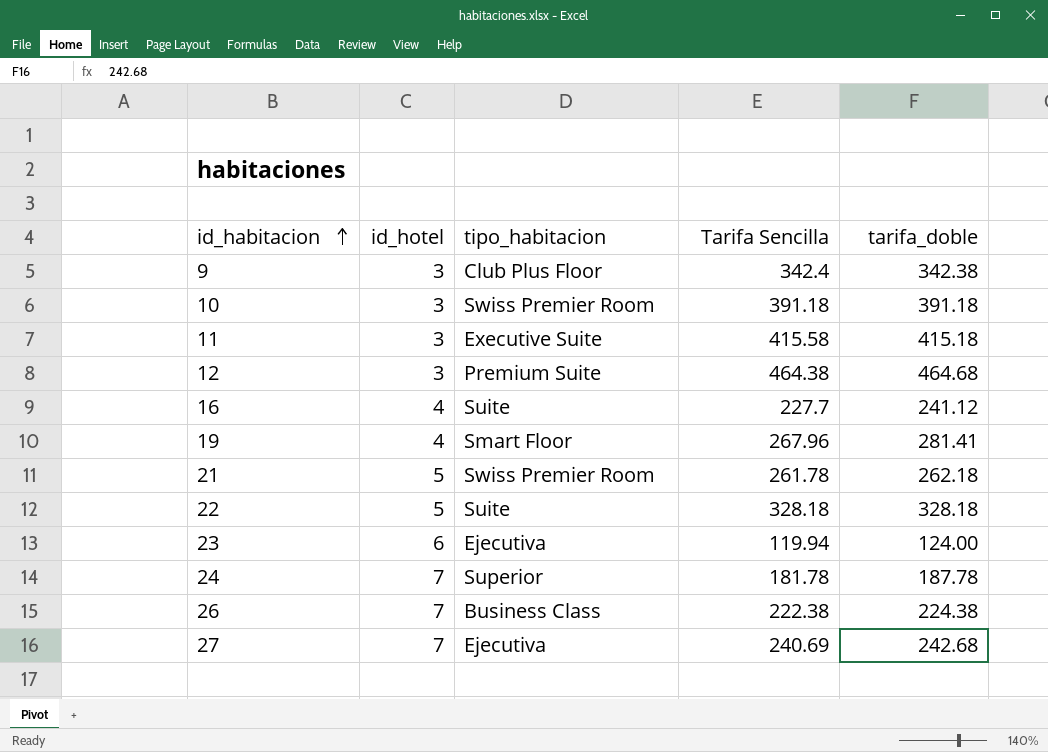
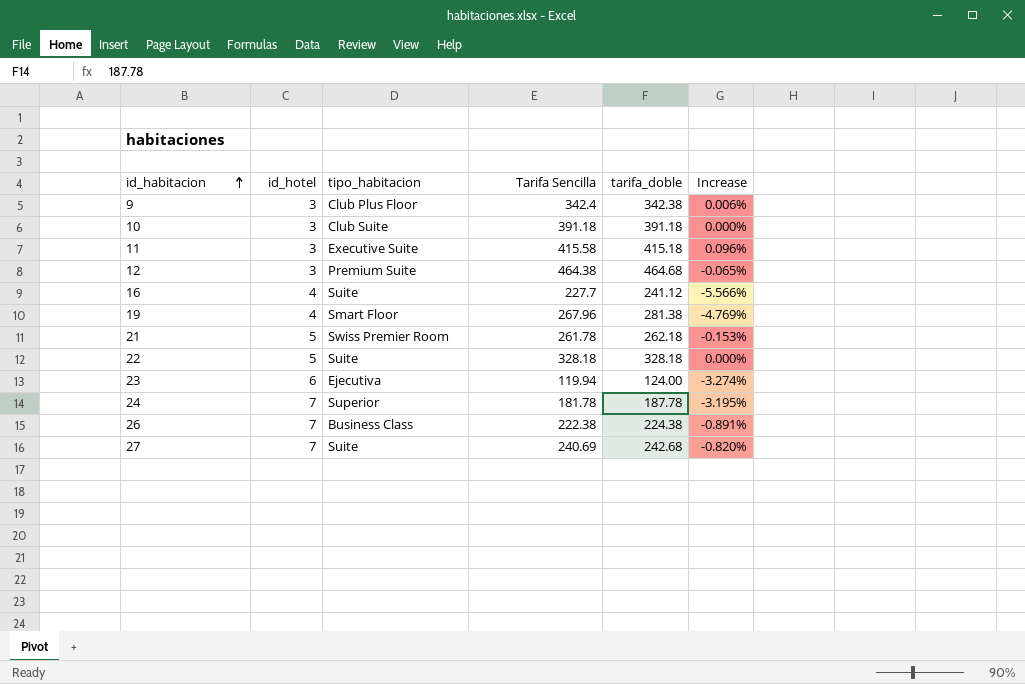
column Increase | formula: none -> ([Tarifa Sencilla] - [tarifa_doble]) / [tarifa_doble]
10 | tipo_habitacion: Swiss Premier Room -> Club Suite
19 | tarifa_doble: 281.41 -> 281.38
27 | tipo_habitacion: Ejecutiva -> Suite

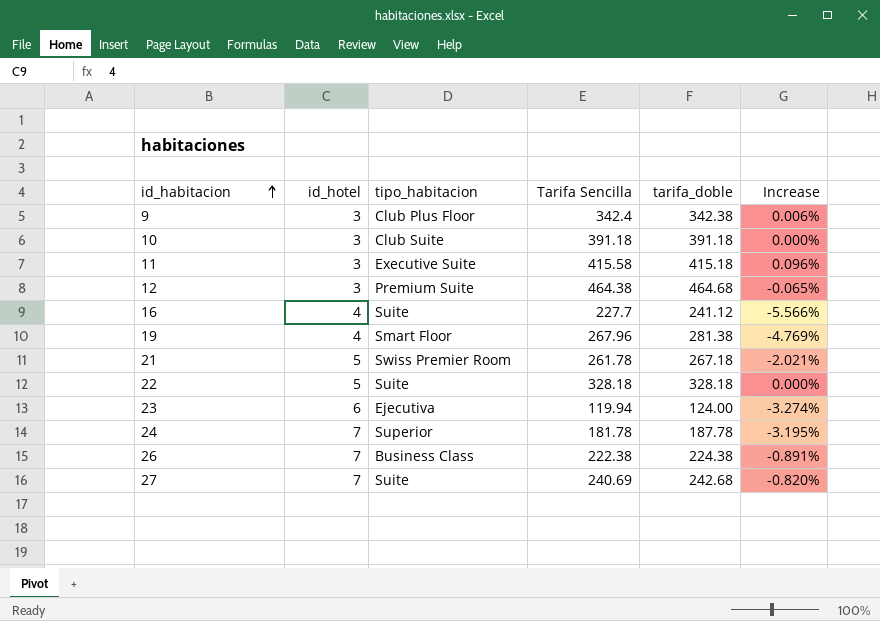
21 | tarifa_doble: 262.18 -> 267.18
21 | Increase: -0.153% -> -2.021%

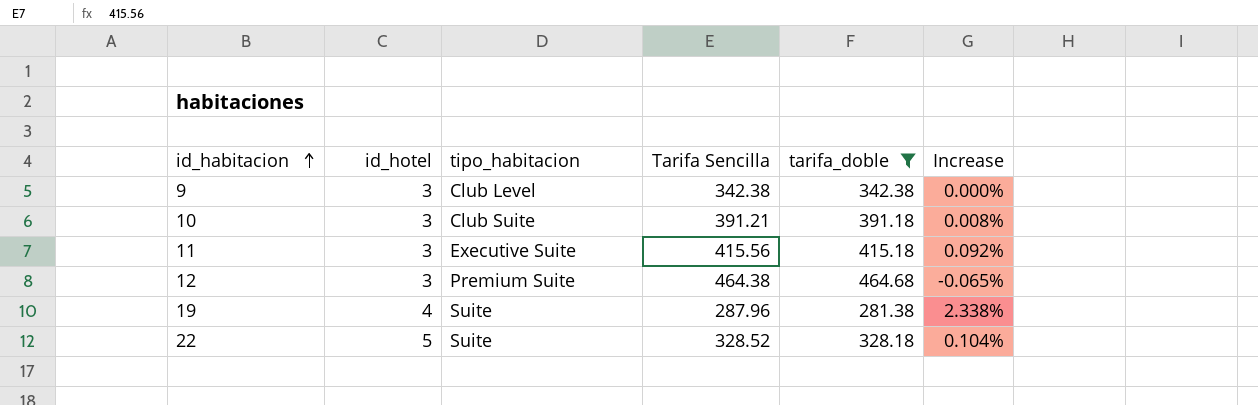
filter: none -> tarifa_doble >= 281.38
9 | tipo_habitacion: Club Plus Floor -> Club Level
9 | Tarifa Sencilla: 342.4 -> 342.38
9 | Increase: 0.006% -> 0.000%
10 | Tarifa Sencilla: 391.18 -> 391.21
10 | Increase: 0.000% -> 0.008%
11 | Tarifa Sencilla: 415.58 -> 415.56
11 | Increase: 0.096% -> 0.092%
19 | tipo_habitacion: Smart Floor -> Suite
19 | Tarifa Sencilla: 267.96 -> 287.96
19 | Increase: -4.769% -> 2.338%
22 | Tarifa Sencilla: 328.18 -> 328.52
22 | Increase: 0.000% -> 0.104%

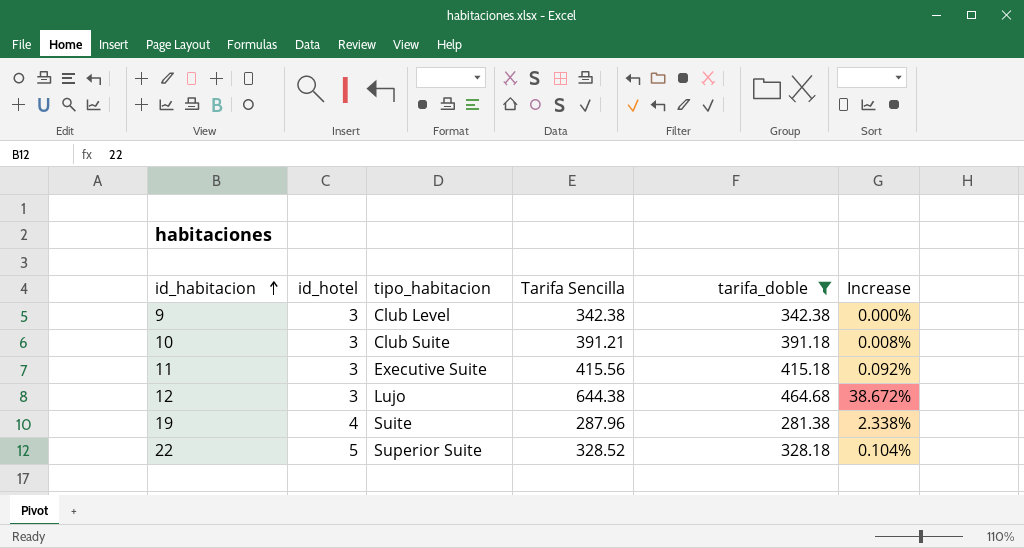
12 | tipo_habitacion: Premium Suite -> Lujo
12 | Tarifa Sencilla: 464.38 -> 644.38
12 | Increase: -0.065% -> 38.672%
22 | tipo_habitacion: Suite -> Superior Suite

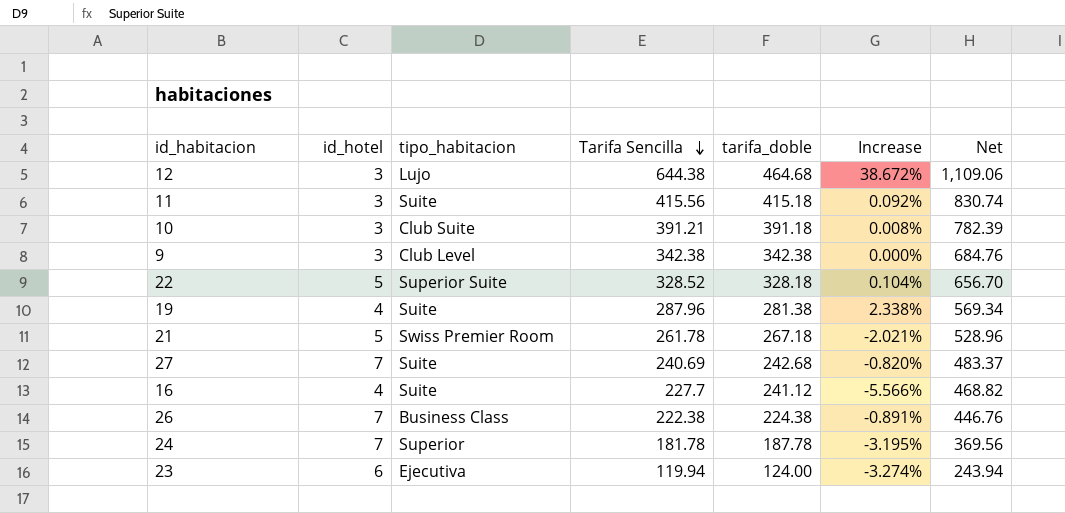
filter: tarifa_doble >= 281.38 -> none
row order: id_habitacion ascending -> Tarifa Sencilla descending
column Net | formula: none -> [Tarifa Sencilla] + [tarifa_doble]
11 | tipo_habitacion: Executive Suite -> Suite

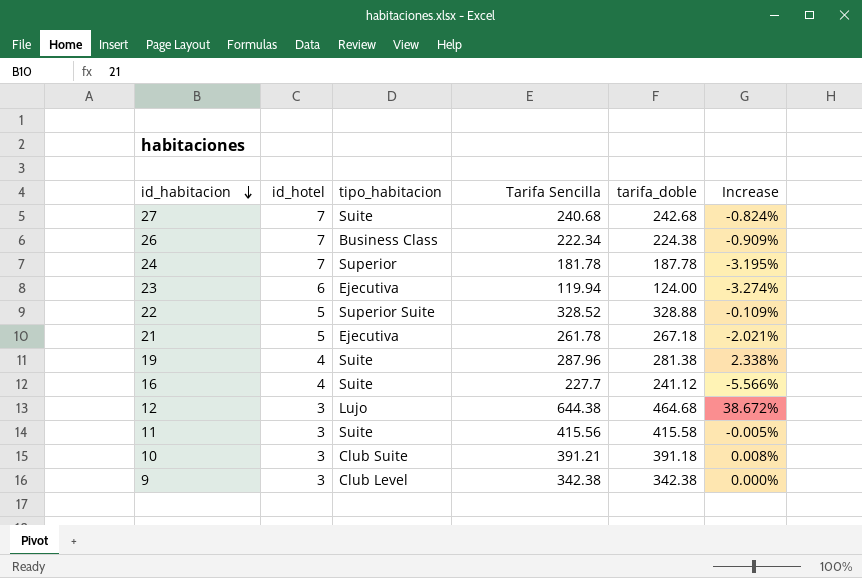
row order: Tarifa Sencilla descending -> id_habitacion descending
column Net | formula: [Tarifa Sencilla] + [tarifa_doble] -> none
27 | Tarifa Sencilla: 240.69 -> 240.68
27 | Increase: -0.820% -> -0.824%
26 | Tarifa Sencilla: 222.38 -> 222.34
26 | Increase: -0.891% -> -0.909%
22 | tarifa_doble: 328.18 -> 328.88
22 | Increase: 0.104% -> -0.109%
21 | tipo_habitacion: Swiss Premier Room -> Ejecutiva
11 | tarifa_doble: 415.18 -> 415.58
11 | Increase: 0.092% -> -0.005%

